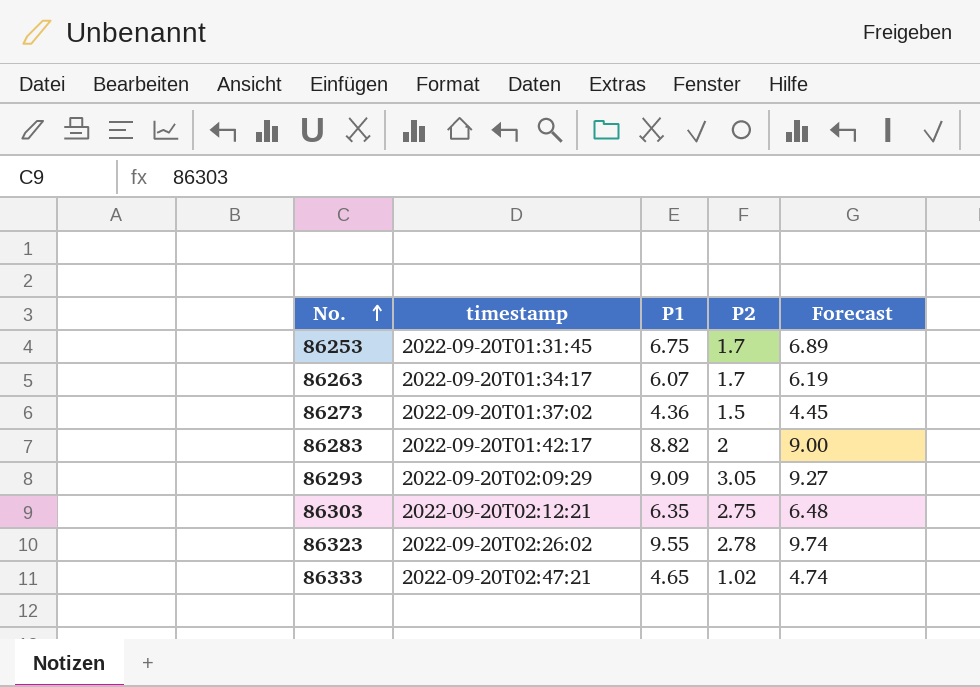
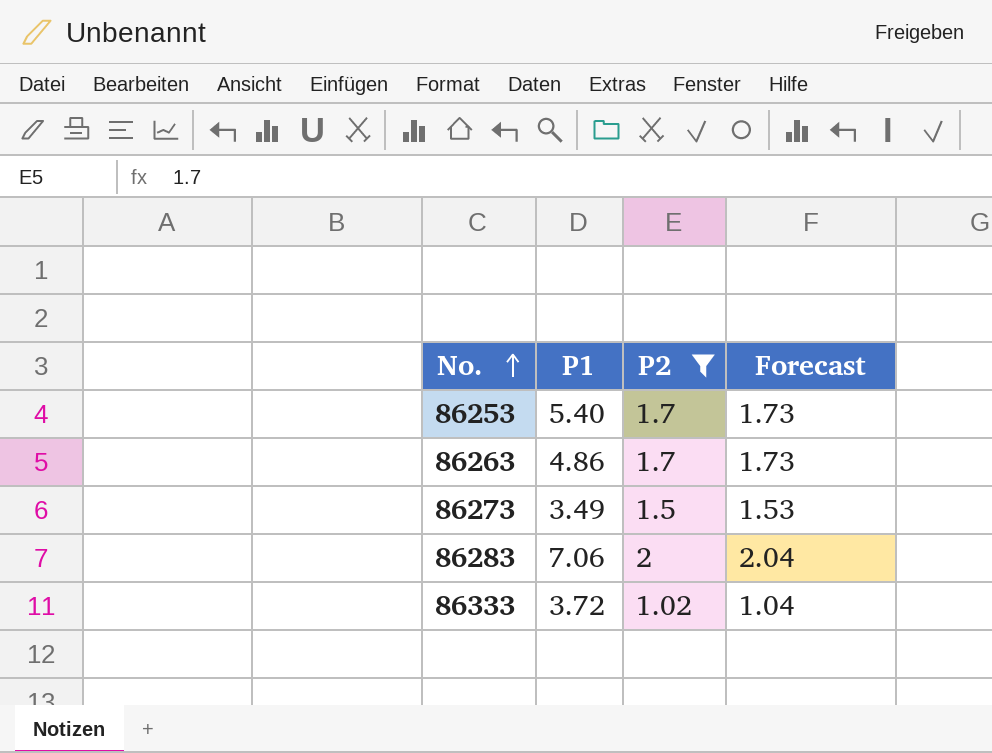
filter: none -> P2 <= 2
column timestamp | position: 2 -> none
column Forecast | formula: [P1] * 1.02 -> [P2] * 1.02
86253 | P1: 6.75 -> 5.40
86263 | P1: 6.07 -> 4.86
86273 | P1: 4.36 -> 3.49
86283 | P1: 8.82 -> 7.06
86333 | P1: 4.65 -> 3.72

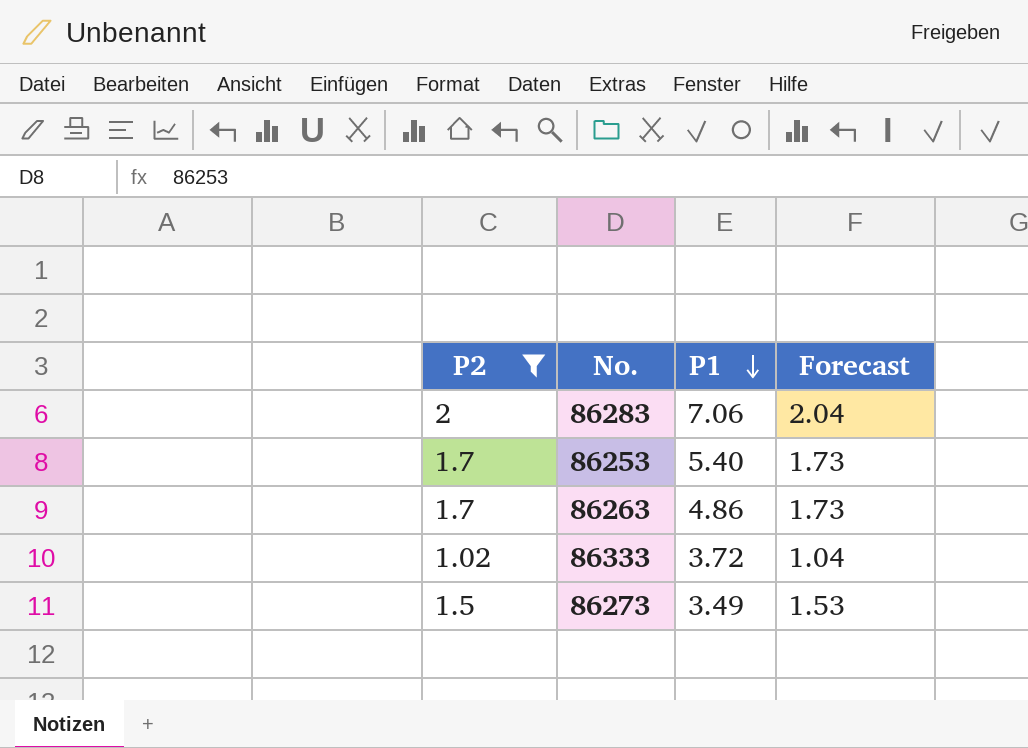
row order: No. ascending -> P1 descending
column P2 | position: 3 -> 1

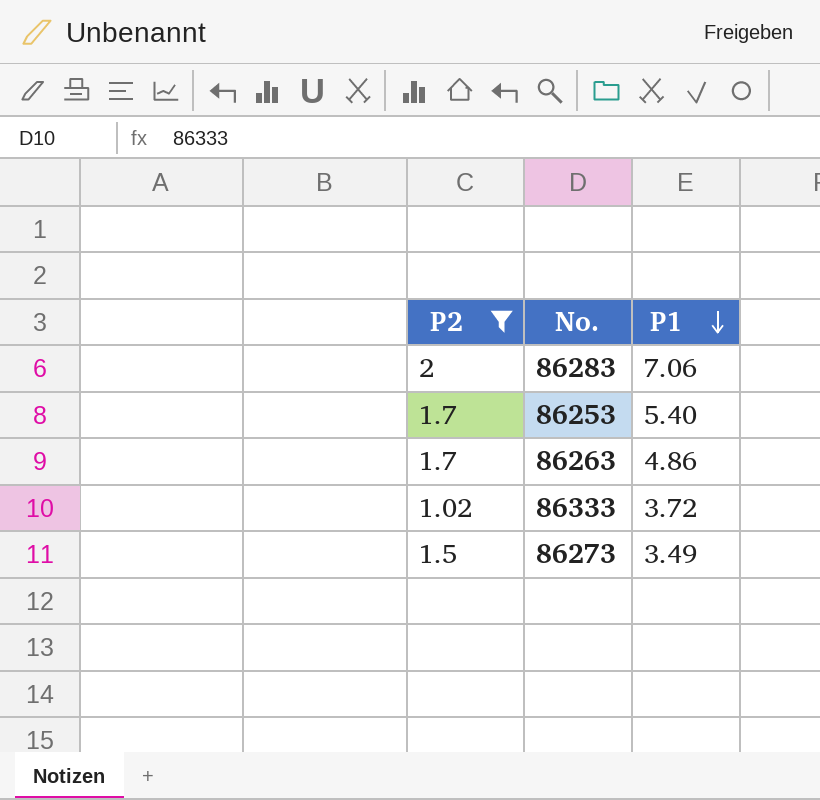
column Forecast | formula: [P2] * 1.02 -> none

